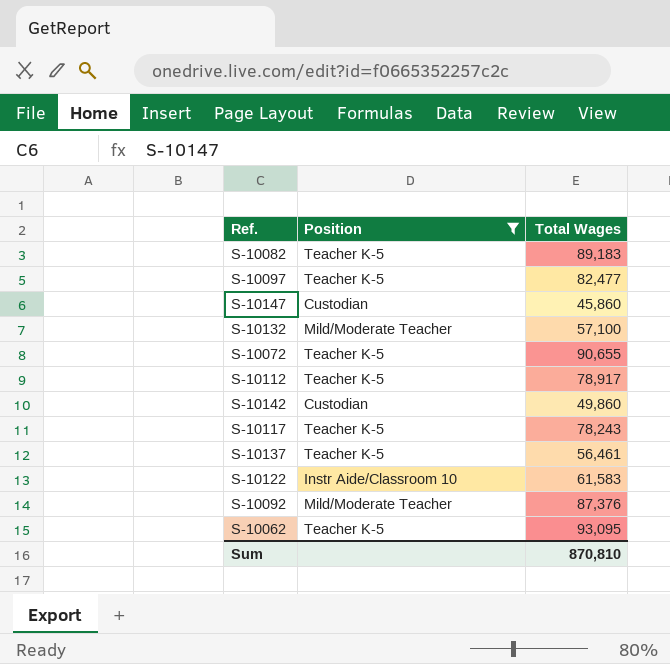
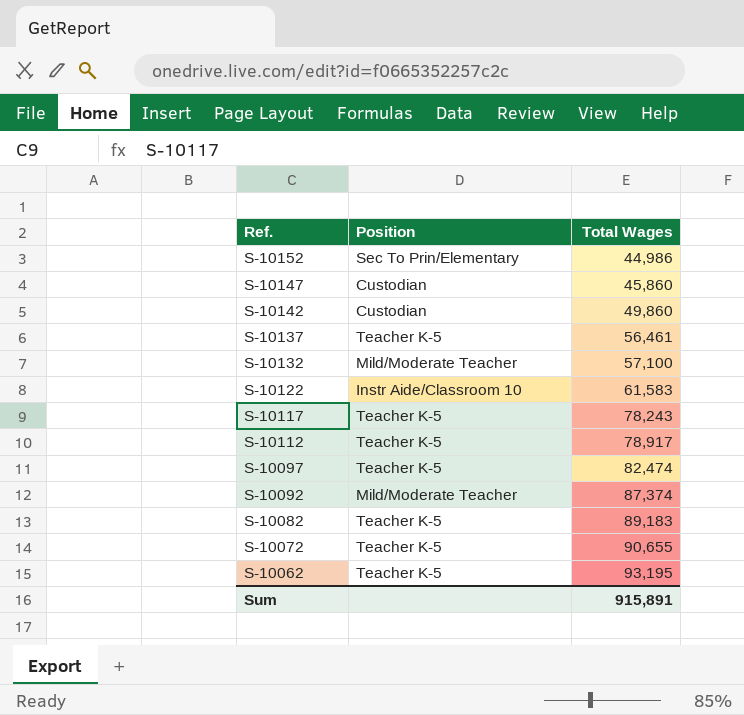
filter: Position != Sec To Prin/Elementary -> none
row order: none -> Ref. descending
S-10097 | Total Wages: 82,477 -> 82,474
S-10092 | Total Wages: 87,376 -> 87,374
S-10062 | Total Wages: 93,095 -> 93,195
Sum | Total Wages: 870,810 -> 915,891

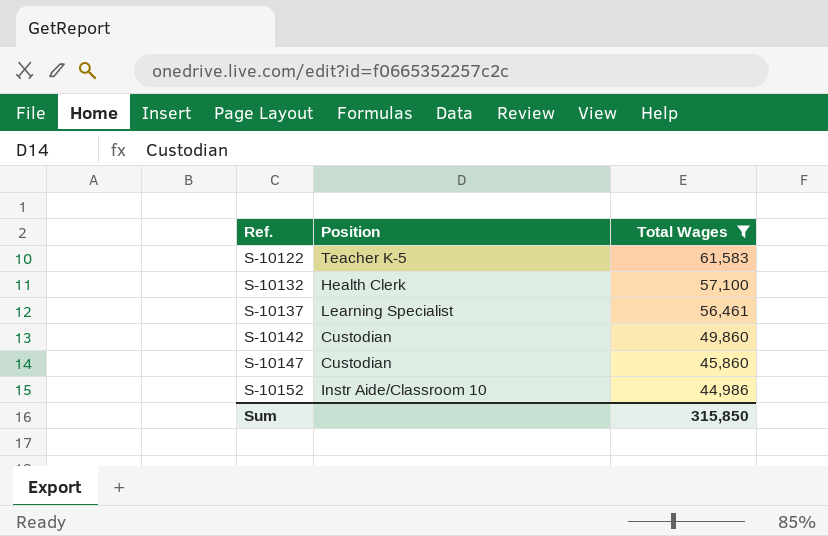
filter: none -> Total Wages <= 61,583
row order: Ref. descending -> Ref. ascending
S-10122 | Position: Instr Aide/Classroom 10 -> Teacher K-5
S-10132 | Position: Mild/Moderate Teacher -> Health Clerk
S-10137 | Position: Teacher K-5 -> Learning Specialist
S-10152 | Position: Sec To Prin/Elementary -> Instr Aide/Classroom 10
Sum | Total Wages: 915,891 -> 315,850

